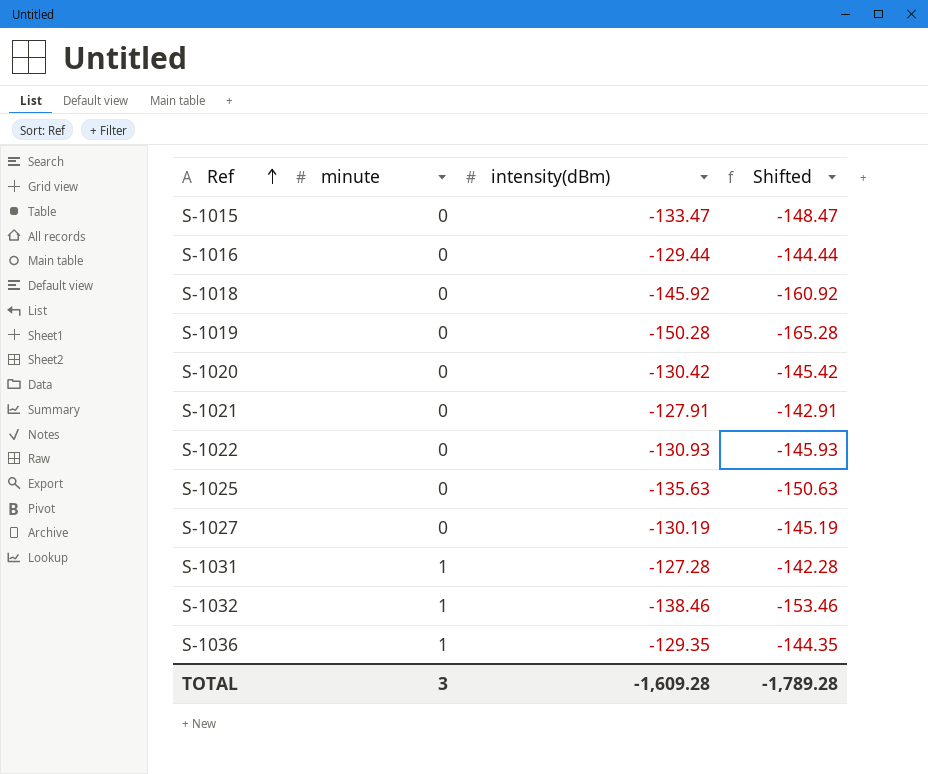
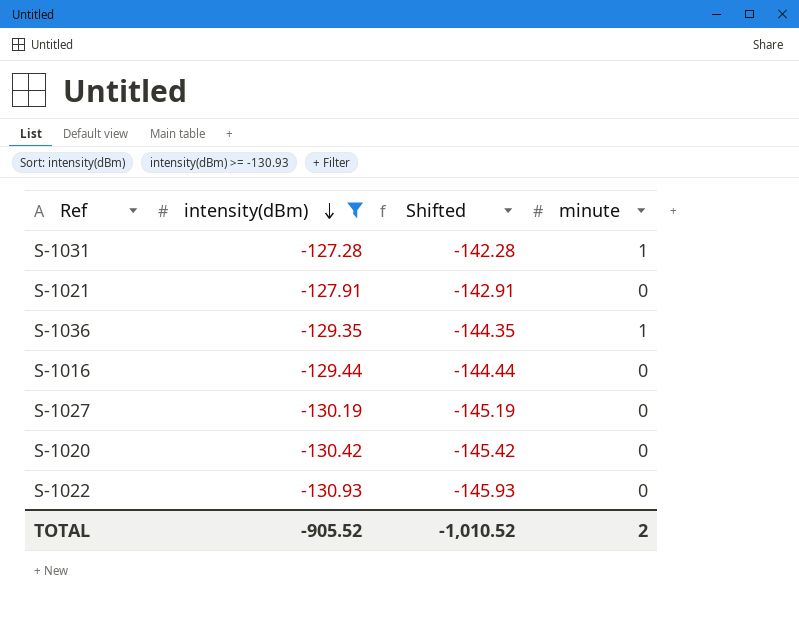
filter: none -> intensity(dBm) >= -130.93
row order: Ref ascending -> intensity(dBm) descending
column minute | position: 2 -> 4
TOTAL | intensity(dBm): -1,609.28 -> -905.52
TOTAL | Shifted: -1,789.28 -> -1,010.52
TOTAL | minute: 3 -> 2

